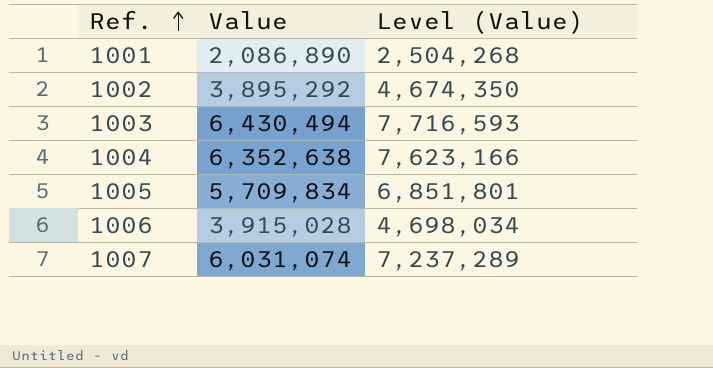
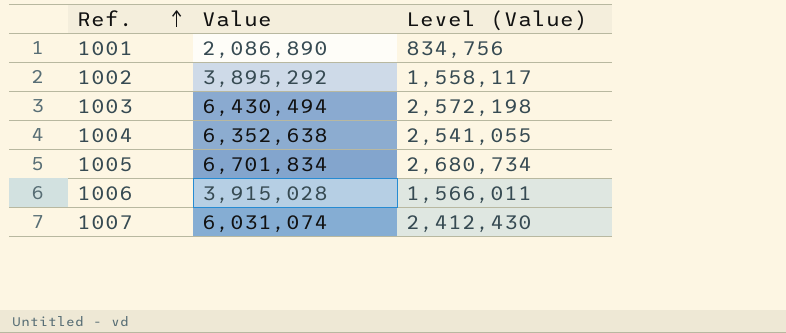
column Level (Value) | formula: [Value] * 1.2 -> [Value] * 0.4
1005 | Value: 5,709,834 -> 6,701,834

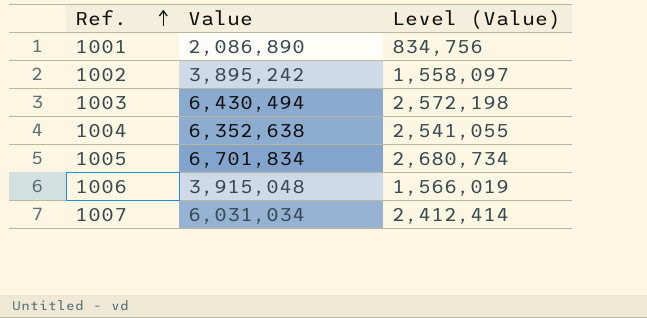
1002 | Value: 3,895,292 -> 3,895,242
1002 | Level (Value): 1,558,117 -> 1,558,097
1006 | Value: 3,915,028 -> 3,915,048
1006 | Level (Value): 1,566,011 -> 1,566,019
1007 | Value: 6,031,074 -> 6,031,034
1007 | Level (Value): 2,412,430 -> 2,412,414

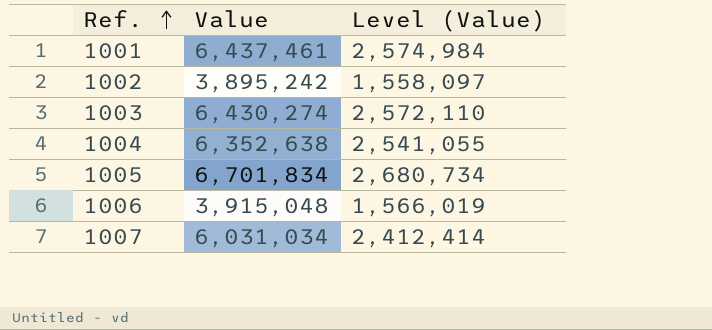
1001 | Value: 2,086,890 -> 6,437,461
1001 | Level (Value): 834,756 -> 2,574,984
1003 | Value: 6,430,494 -> 6,430,274
1003 | Level (Value): 2,572,198 -> 2,572,110

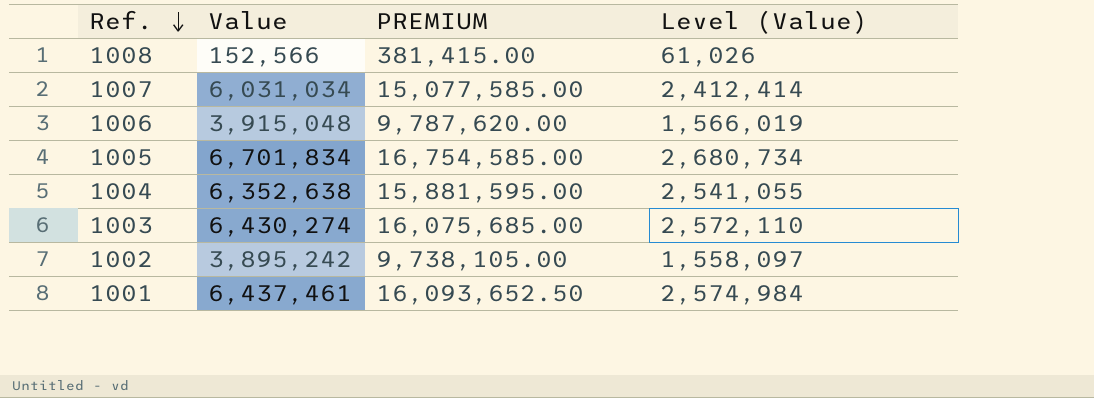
row order: Ref. ascending -> Ref. descending
column PREMIUM | formula: none -> [Value] * 2.5
row 1008: none -> 152,566 | 381,415.00 | 61,026

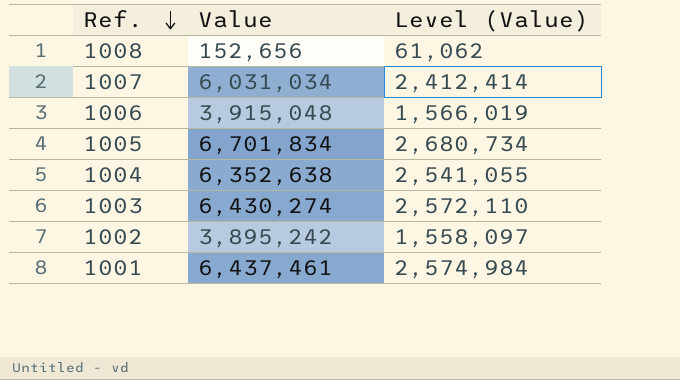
column PREMIUM | formula: [Value] * 2.5 -> none
1008 | Value: 152,566 -> 152,656
1008 | Level (Value): 61,026 -> 61,062

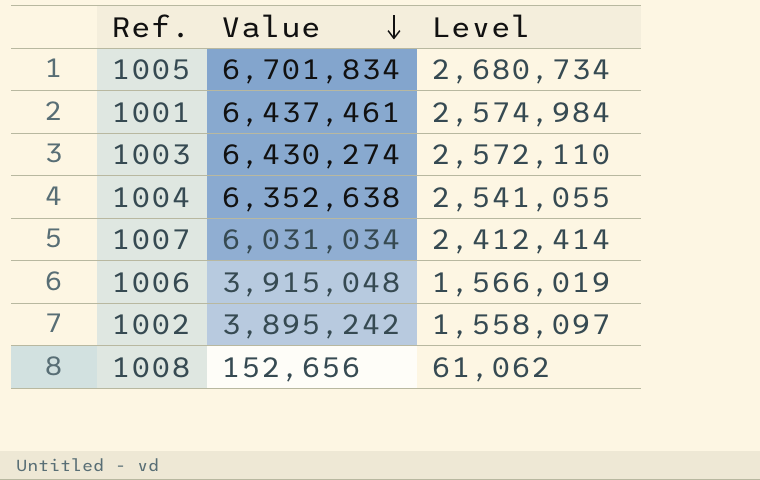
row order: Ref. descending -> Value descending
column name: Level (Value) -> Level

